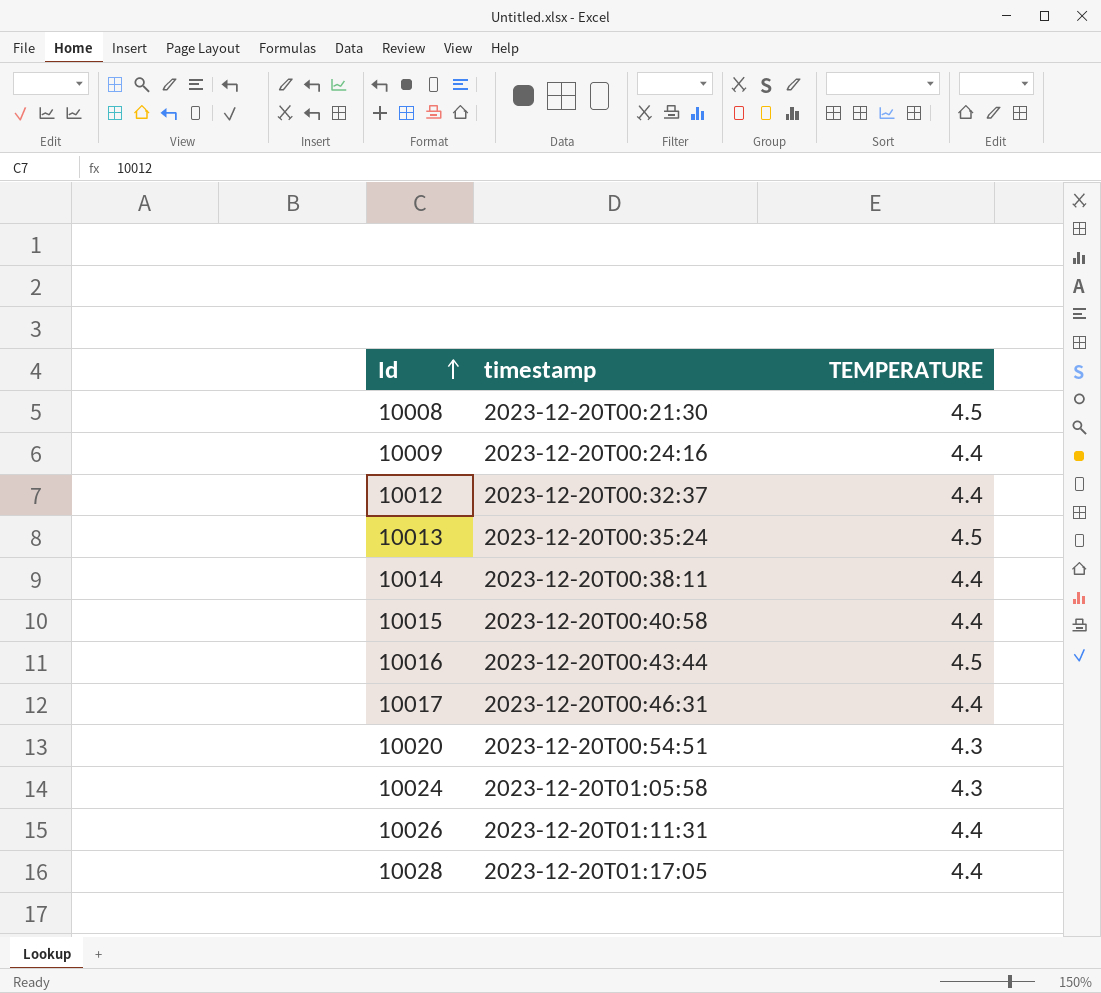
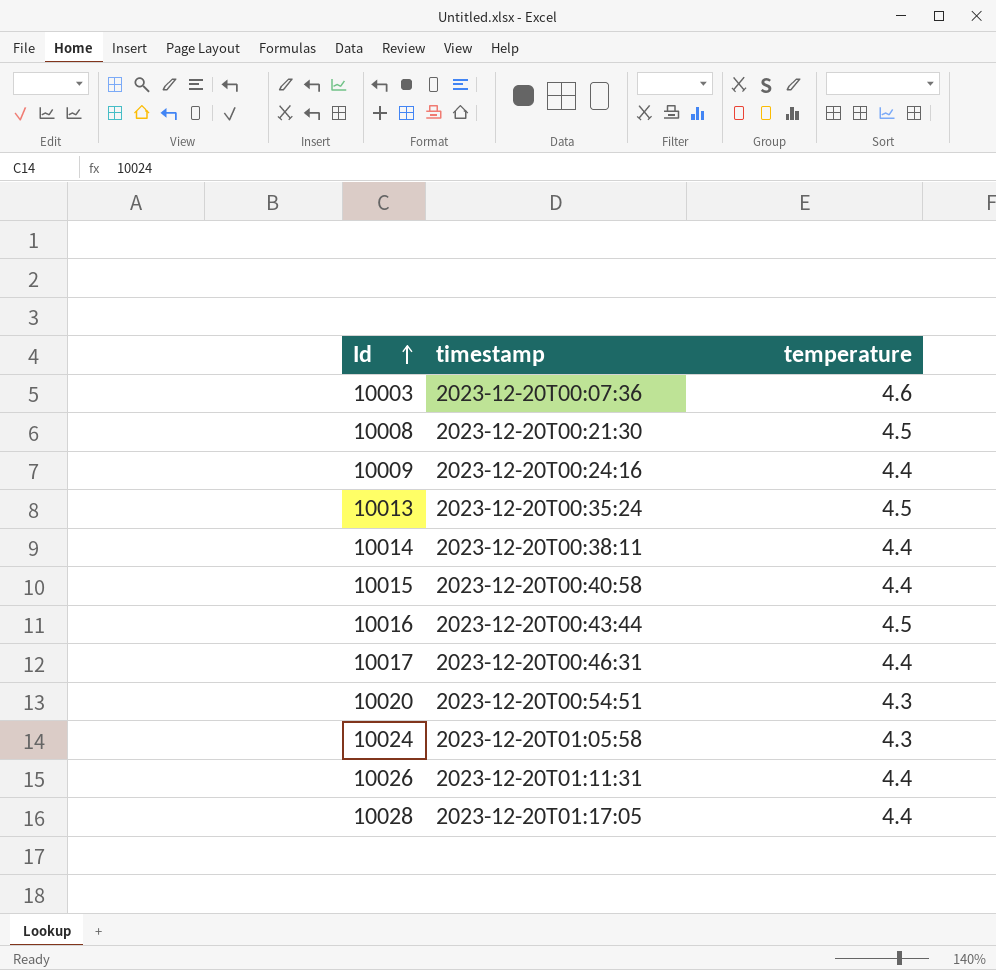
column name: TEMPERATURE -> temperature
row 10012: 2023-12-20T00:32:37 | 4.4 -> none
row 10003: none -> 2023-12-20T00:07:36 | 4.6

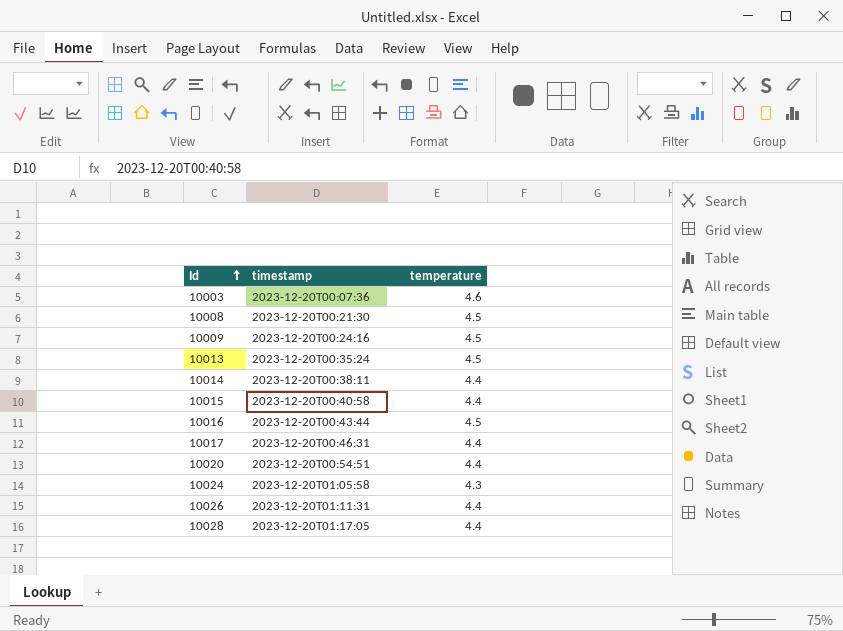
10009 | temperature: 4.4 -> 4.5
10020 | temperature: 4.3 -> 4.4

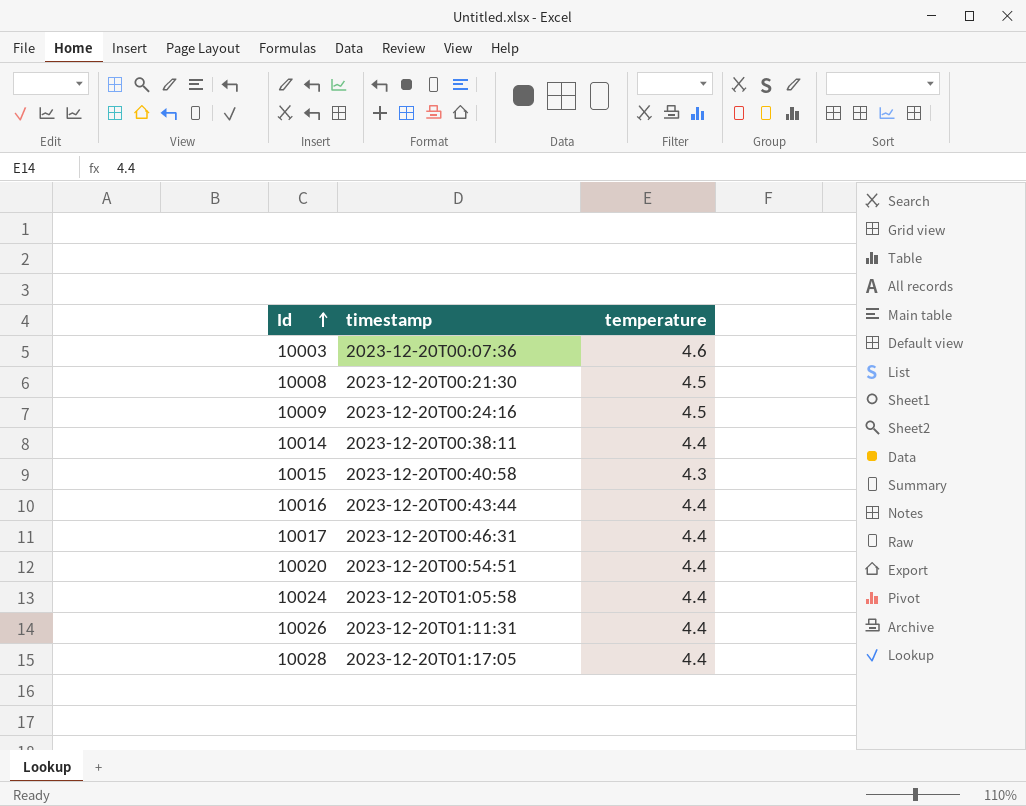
row 10013: 2023-12-20T00:35:24 | 4.5 -> none
10015 | temperature: 4.4 -> 4.3
10016 | temperature: 4.5 -> 4.4
10024 | temperature: 4.3 -> 4.4

